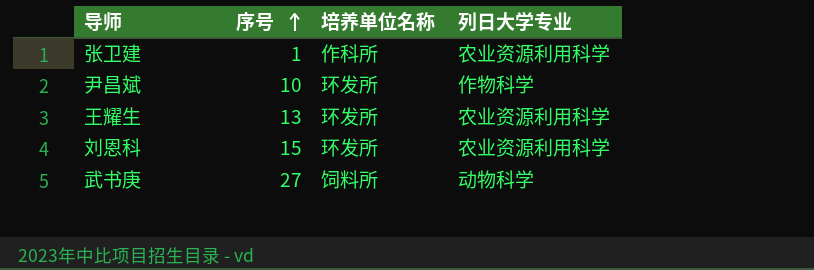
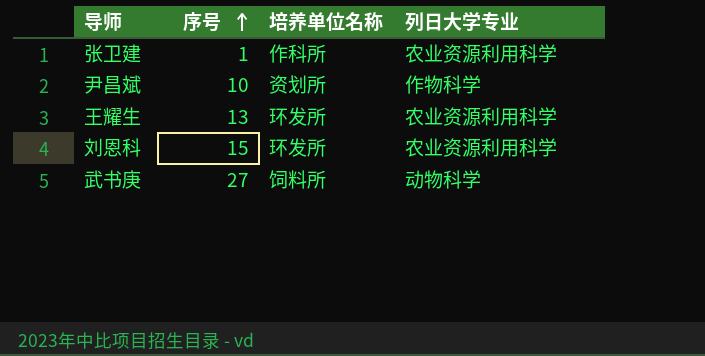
尹昌斌 | 培养单位名称: 环发所 -> 资划所

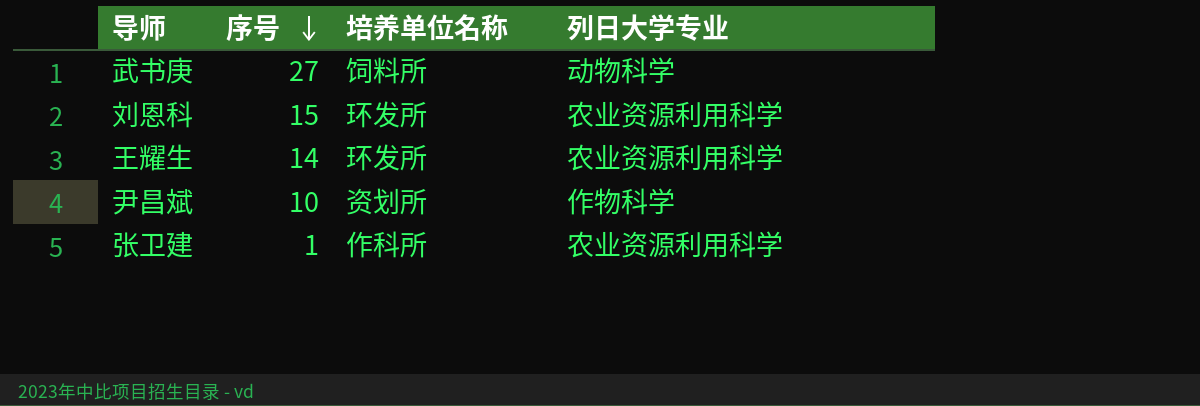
row order: 序号 ascending -> 序号 descending
王耀生 | 序号: 13 -> 14

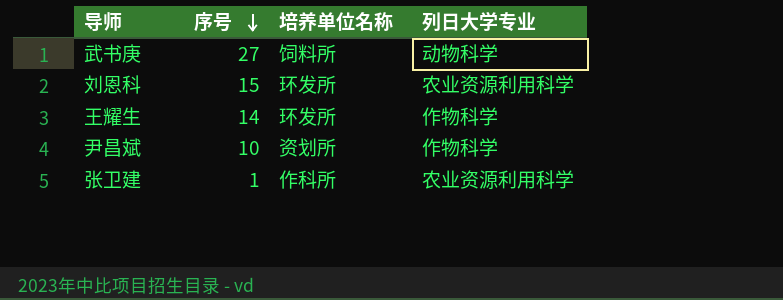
王耀生 | 列日大学专业: 农业资源利用科学 -> 作物科学

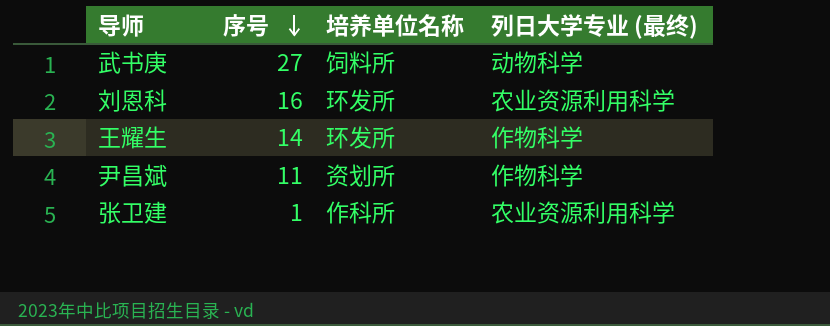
column name: 列日大学专业 -> 列日大学专业 (最终)
刘恩科 | 序号: 15 -> 16
尹昌斌 | 序号: 10 -> 11

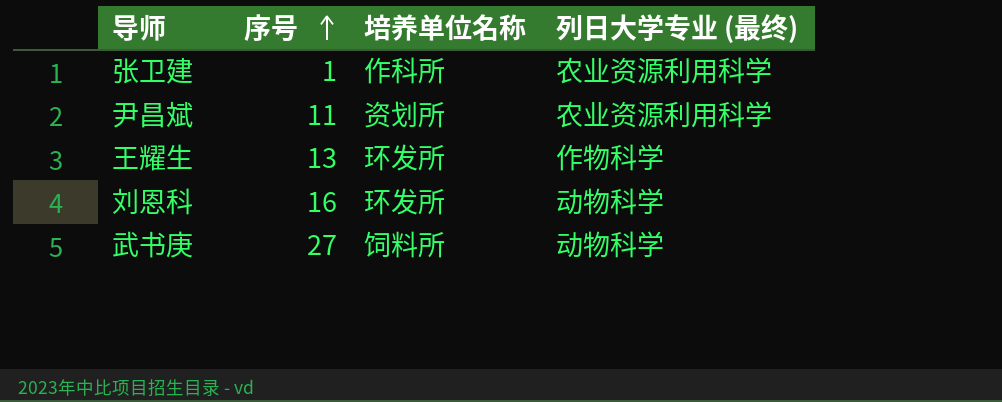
row order: 序号 descending -> 序号 ascending
尹昌斌 | 列日大学专业 (最终): 作物科学 -> 农业资源利用科学
王耀生 | 序号: 14 -> 13
刘恩科 | 列日大学专业 (最终): 农业资源利用科学 -> 动物科学

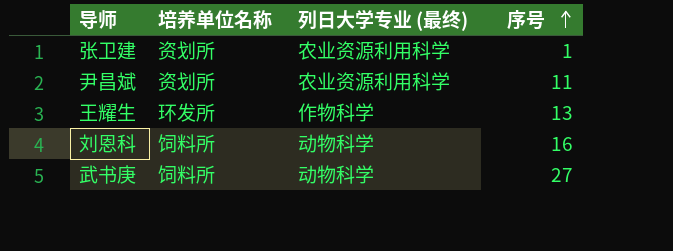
column 序号 | position: 2 -> 4
张卫建 | 培养单位名称: 作科所 -> 资划所
刘恩科 | 培养单位名称: 环发所 -> 饲料所

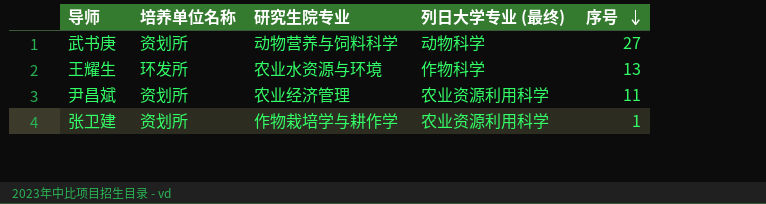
row order: 序号 ascending -> 序号 descending
column 研究生院专业 | position: none -> 3
row 刘恩科: 饲料所 | 动物科学 | 16 -> none
武书庚 | 培养单位名称: 饲料所 -> 资划所

